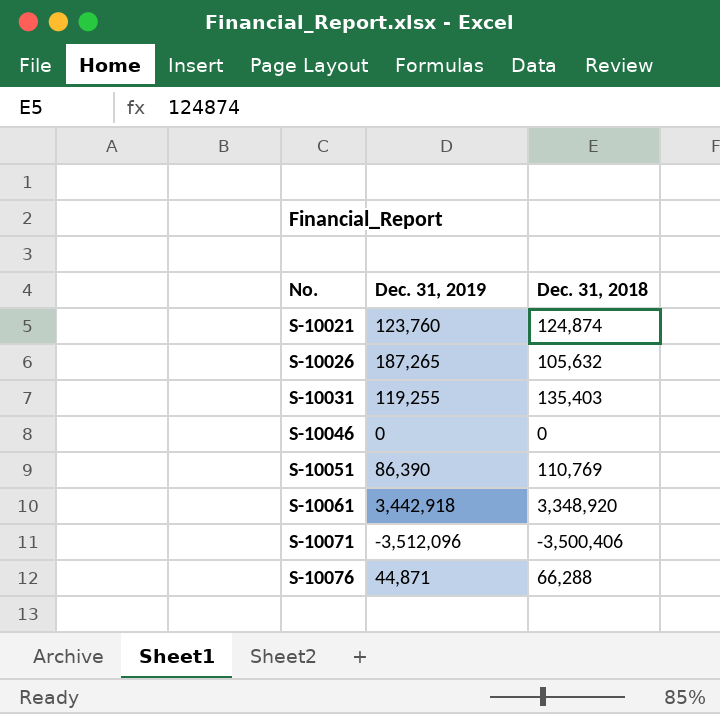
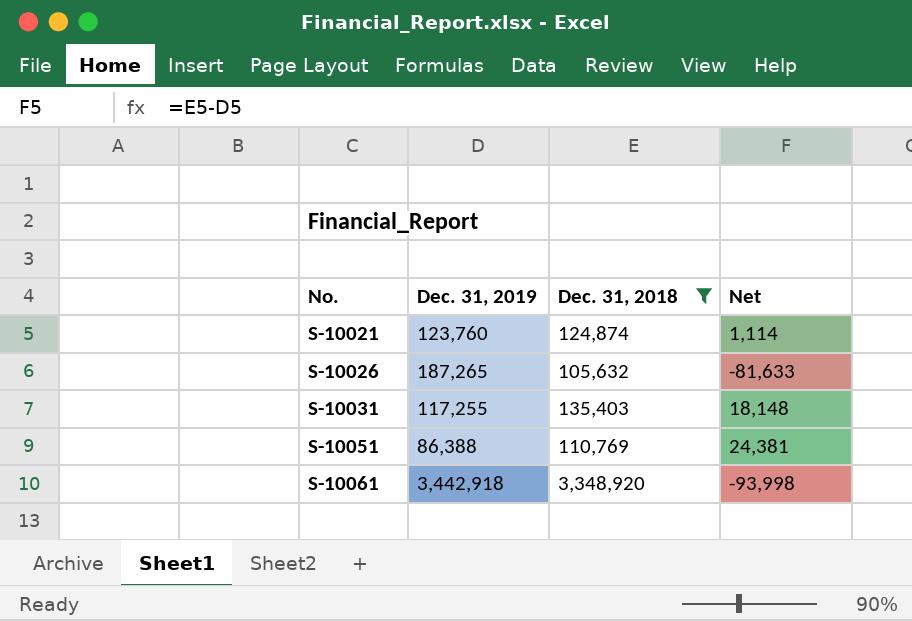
filter: none -> Dec. 31, 2018 >= 105,632
column Net | formula: none -> [Dec. 31, 2018] - [Dec. 31, 2019]
S-10031 | Dec. 31, 2019: 119,255 -> 117,255
S-10051 | Dec. 31, 2019: 86,390 -> 86,388

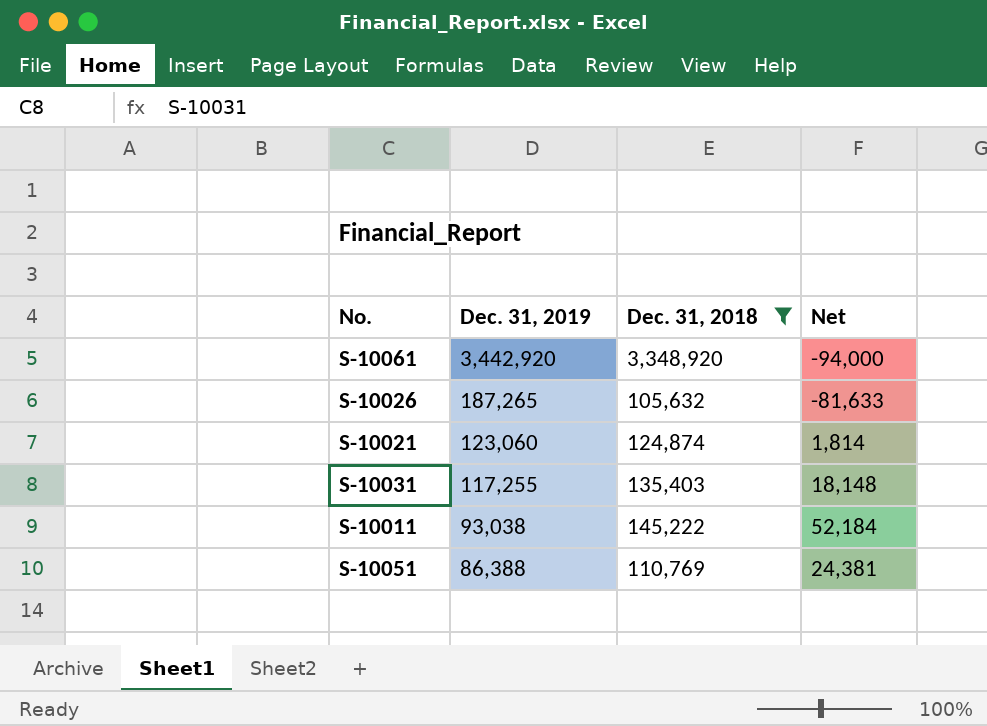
row order: No. ascending -> Dec. 31, 2019 descending
S-10061 | Dec. 31, 2019: 3,442,918 -> 3,442,920
S-10061 | Net: -93,998 -> -94,000
S-10021 | Dec. 31, 2019: 123,760 -> 123,060
S-10021 | Net: 1,114 -> 1,814
row S-10011: none -> 93,038 | 145,222 | 52,184

